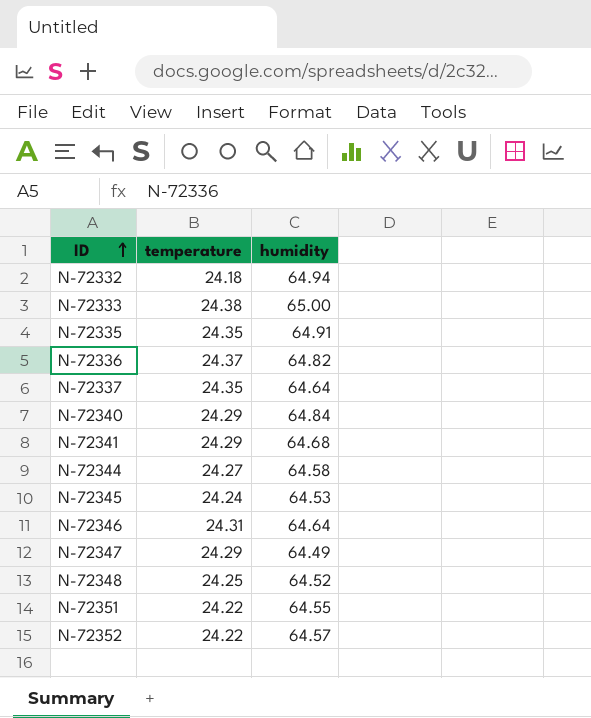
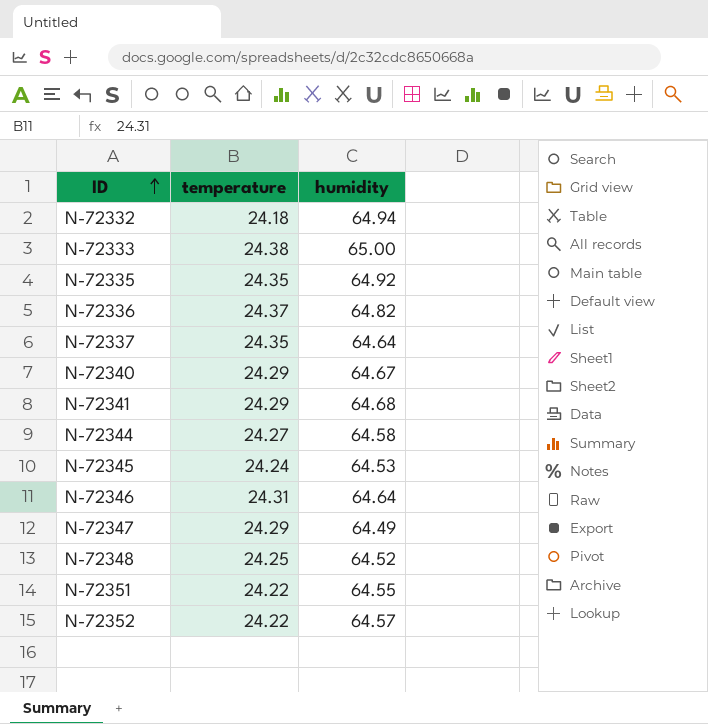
N-72335 | humidity: 64.91 -> 64.92
N-72340 | humidity: 64.84 -> 64.67

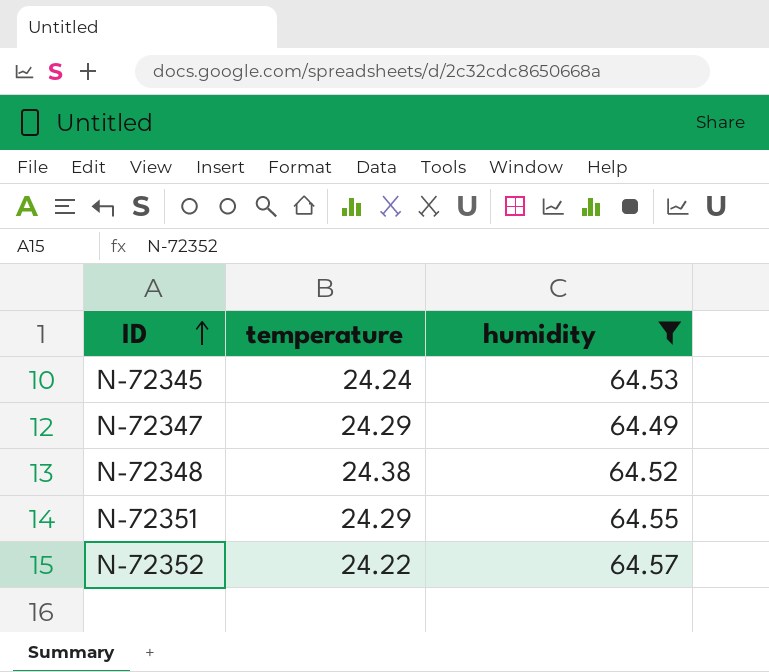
filter: none -> humidity <= 64.57
N-72348 | temperature: 24.25 -> 24.38
N-72351 | temperature: 24.22 -> 24.29

